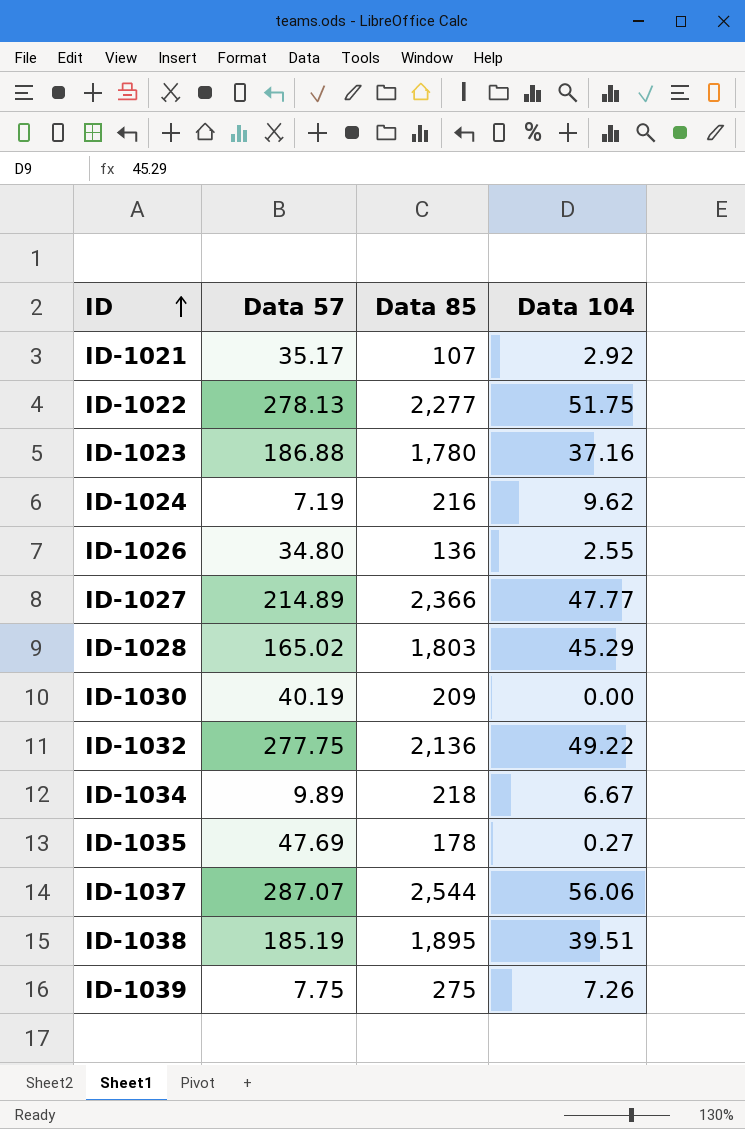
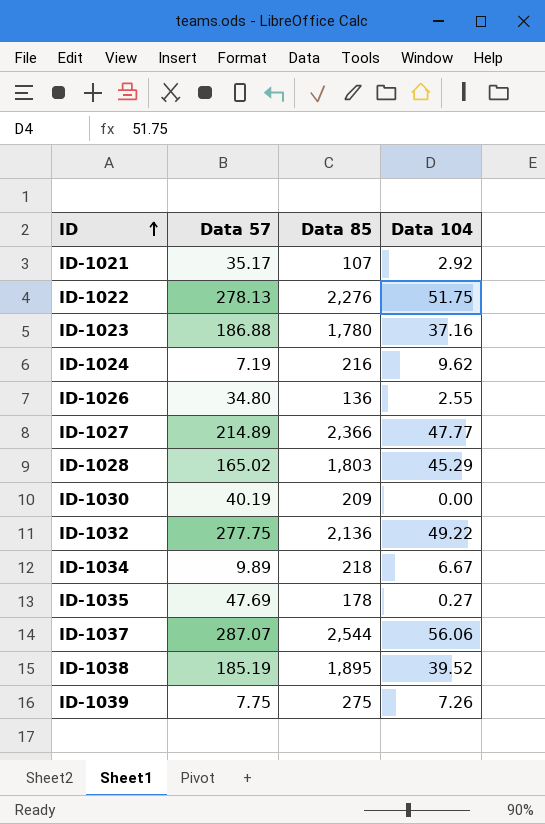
ID-1022 | Data 85: 2,277 -> 2,276
ID-1038 | Data 104: 39.51 -> 39.52

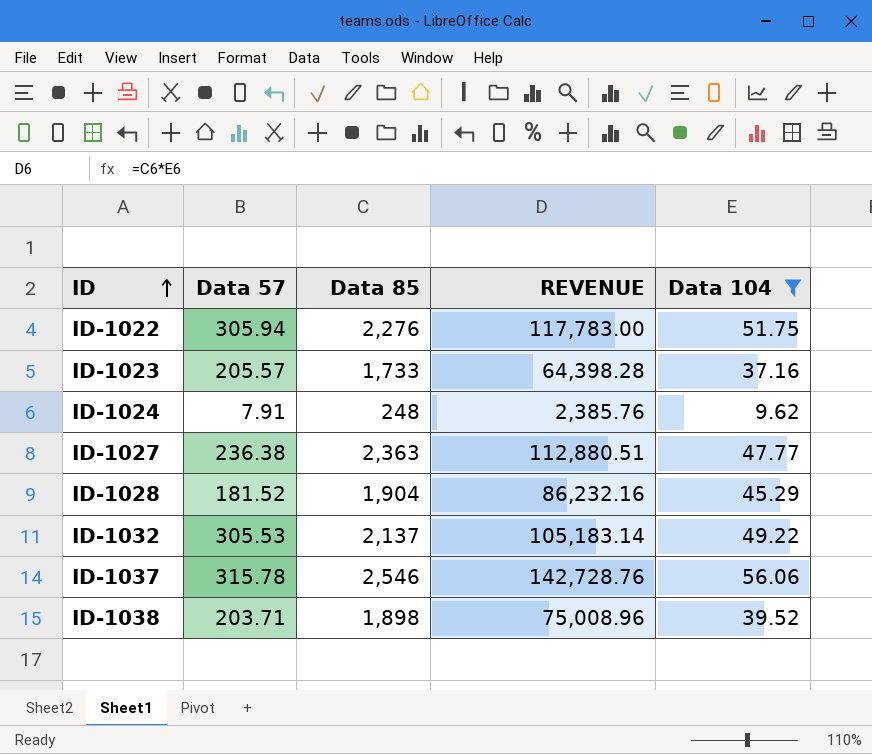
filter: none -> Data 104 >= 9.62
column REVENUE | formula: none -> [Data 85] * [Data 104]
ID-1022 | Data 57: 278.13 -> 305.94
ID-1023 | Data 57: 186.88 -> 205.57
ID-1023 | Data 85: 1,780 -> 1,733
ID-1024 | Data 57: 7.19 -> 7.91
ID-1024 | Data 85: 216 -> 248
ID-1027 | Data 57: 214.89 -> 236.38
ID-1027 | Data 85: 2,366 -> 2,363
ID-1028 | Data 57: 165.02 -> 181.52
ID-1028 | Data 85: 1,803 -> 1,904
ID-1032 | Data 57: 277.75 -> 305.53
ID-1032 | Data 85: 2,136 -> 2,137
ID-1037 | Data 57: 287.07 -> 315.78
ID-1037 | Data 85: 2,544 -> 2,546
ID-1038 | Data 57: 185.19 -> 203.71
ID-1038 | Data 85: 1,895 -> 1,898

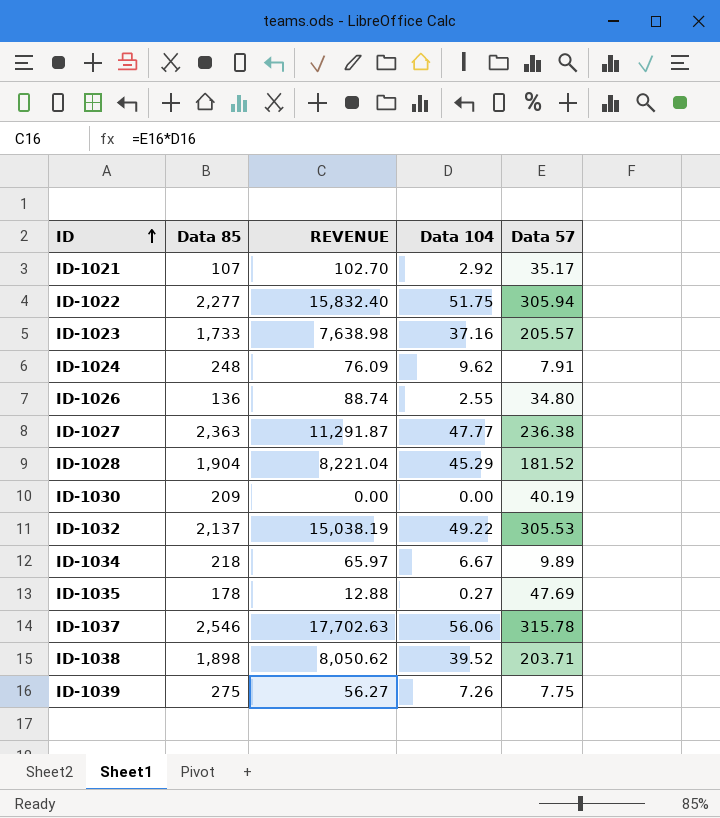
filter: Data 104 >= 9.62 -> none
column REVENUE | formula: [Data 85] * [Data 104] -> [Data 104] * [Data 57]
column Data 57 | position: 2 -> 5
ID-1022 | Data 85: 2,276 -> 2,277

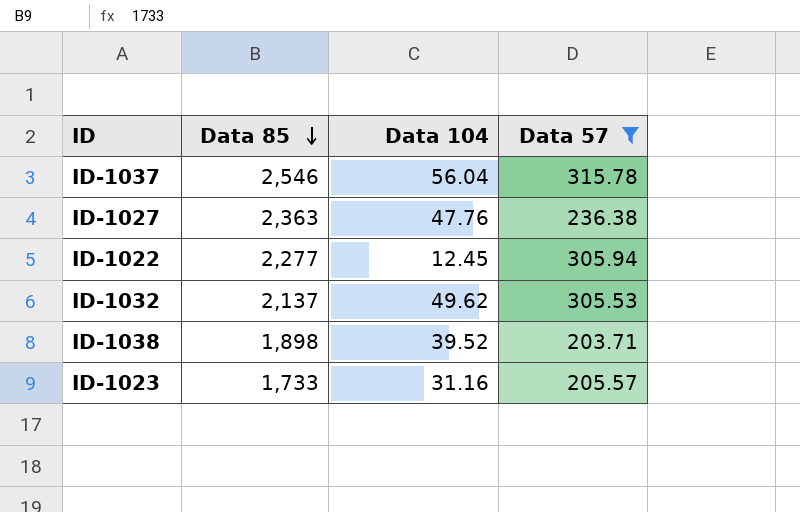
filter: none -> Data 57 >= 203.71
row order: ID ascending -> Data 85 descending
column REVENUE | formula: [Data 104] * [Data 57] -> none
ID-1037 | Data 104: 56.06 -> 56.04
ID-1027 | Data 104: 47.77 -> 47.76
ID-1022 | Data 104: 51.75 -> 12.45
ID-1032 | Data 104: 49.22 -> 49.62
ID-1023 | Data 104: 37.16 -> 31.16

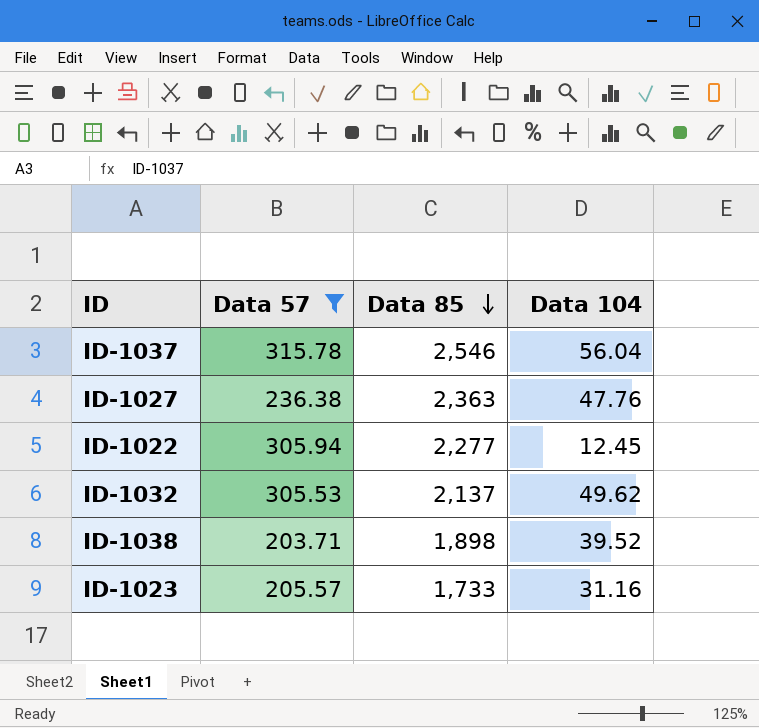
column Data 57 | position: 4 -> 2

